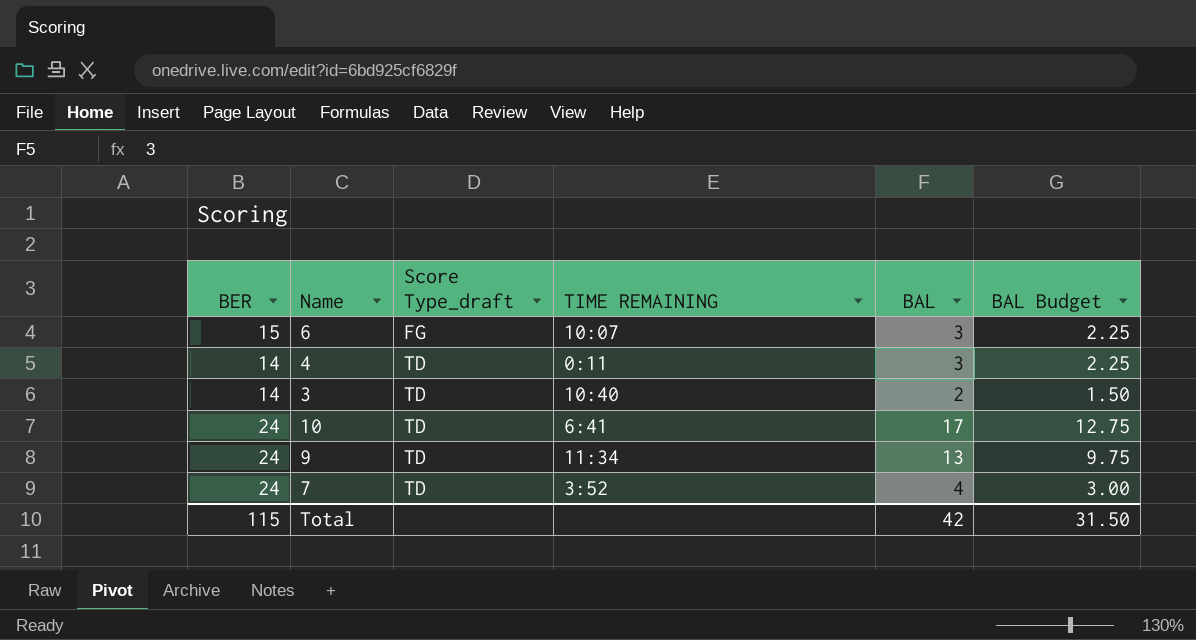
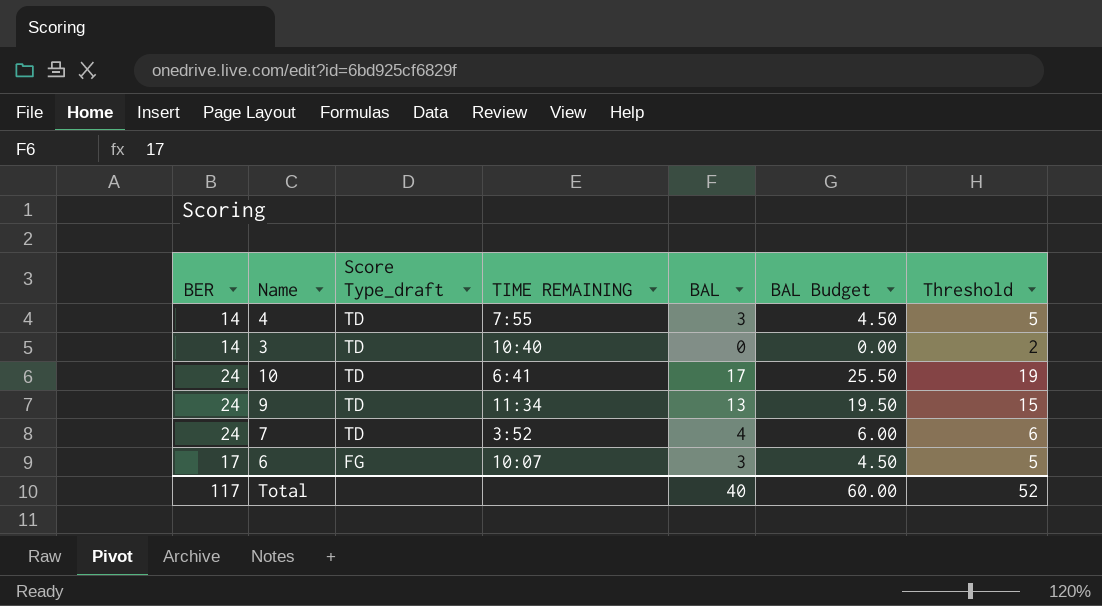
row order: Score Type_draft ascending -> Score Type_draft descending
column BAL Budget | formula: [BAL] * 0.75 -> [BAL] * 1.5
column Threshold | formula: none -> [BAL] + 2
4 | TIME REMAINING: 0:11 -> 7:55
3 | BAL: 2 -> 0
6 | BER: 15 -> 17
Total | BER: 115 -> 117
Total | BAL: 42 -> 40
Total | BAL Budget: 31.50 -> 60.00

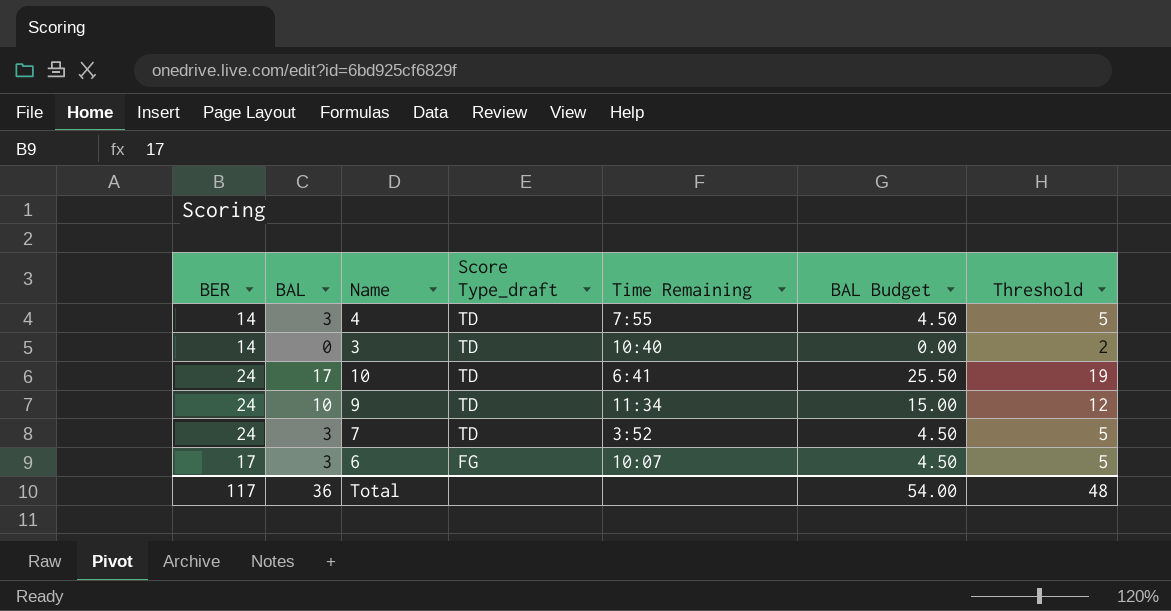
column BAL | position: 5 -> 2
column name: TIME REMAINING -> Time Remaining
9 | BAL: 13 -> 10
9 | BAL Budget: 19.50 -> 15.00
9 | Threshold: 15 -> 12
7 | BAL: 4 -> 3
7 | BAL Budget: 6.00 -> 4.50
7 | Threshold: 6 -> 5
Total | BAL: 40 -> 36
Total | BAL Budget: 60.00 -> 54.00
Total | Threshold: 52 -> 48

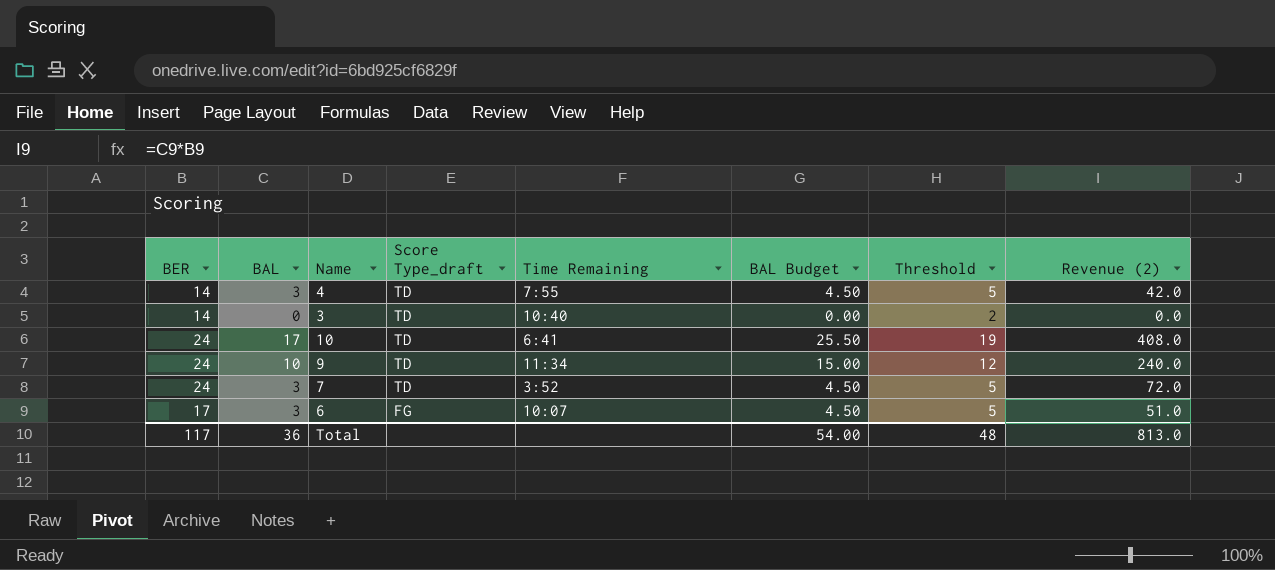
column Revenue (2) | formula: none -> [BER] * [BAL]

